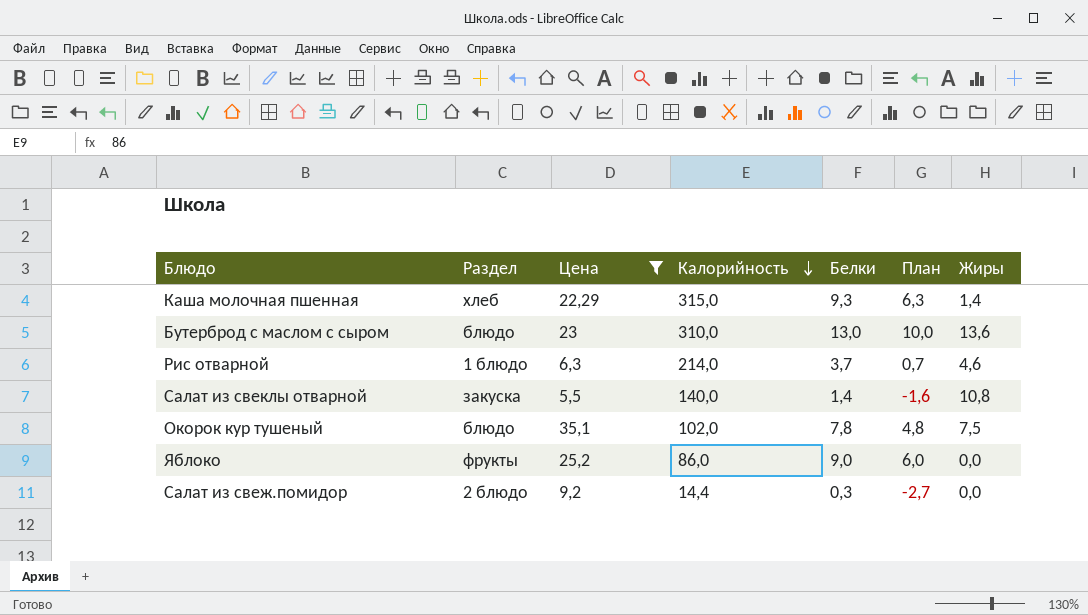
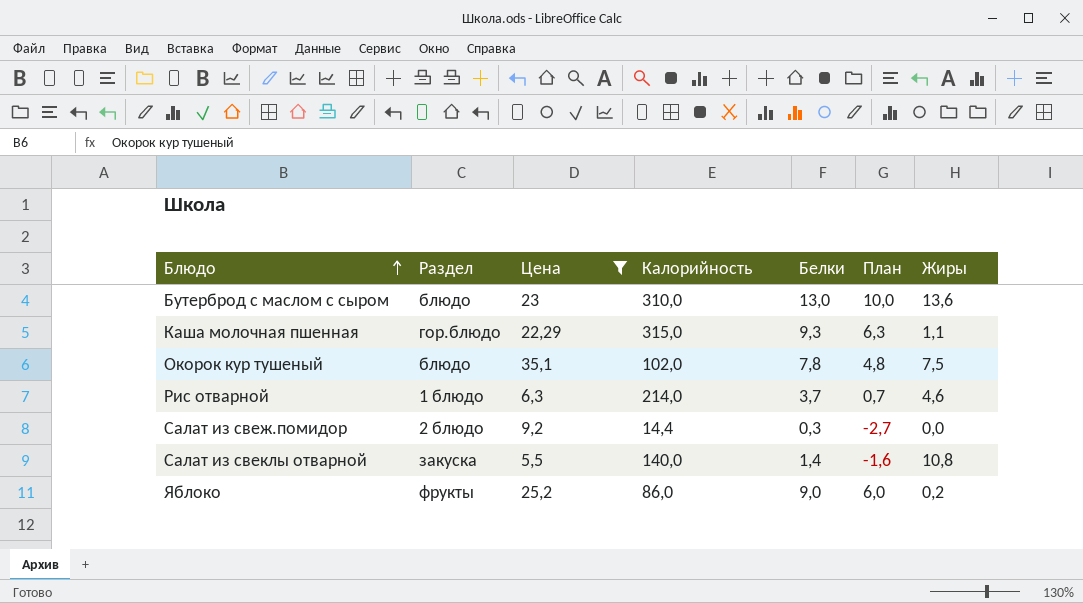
row order: Калорийность descending -> Блюдо ascending
Каша молочная пшенная | Раздел: хлеб -> гор.блюдо
Каша молочная пшенная | Жиры: 1,4 -> 1,1
Яблоко | Жиры: 0,0 -> 0,2

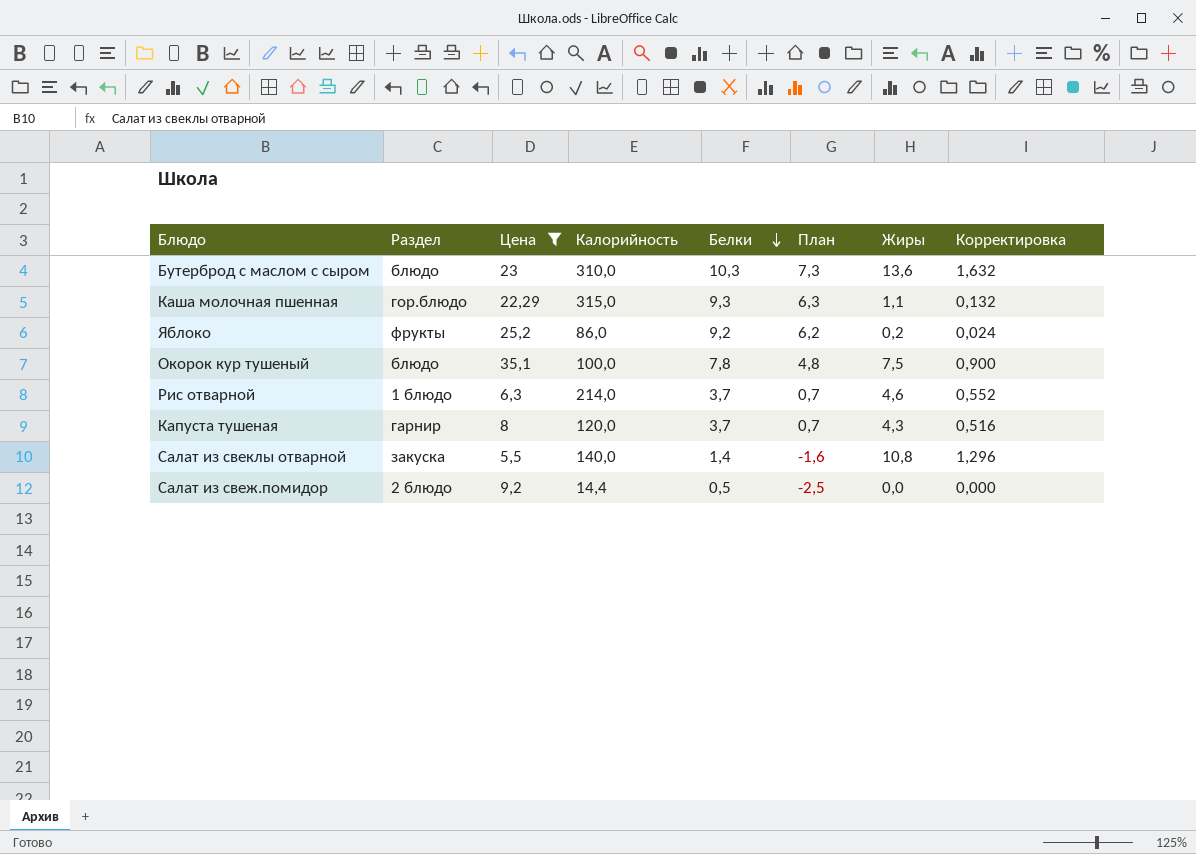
row order: Блюдо ascending -> Белки descending
column Корректировка | formula: none -> [Жиры] * 0,12
Бутерброд с маслом с сыром | Белки: 13,0 -> 10,3
Бутерброд с маслом с сыром | План: 10,0 -> 7,3
Яблоко | Белки: 9,0 -> 9,2
Яблоко | План: 6,0 -> 6,2
Окорок кур тушеный | Калорийность: 102,0 -> 100,0
row Капуста тушеная: none -> гарнир | 8 | 120,0 | 3,7 | 0,7 | 4,3 | 0,516
Салат из свеж.помидор | Белки: 0,3 -> 0,5
Салат из свеж.помидор | План: -2,7 -> -2,5

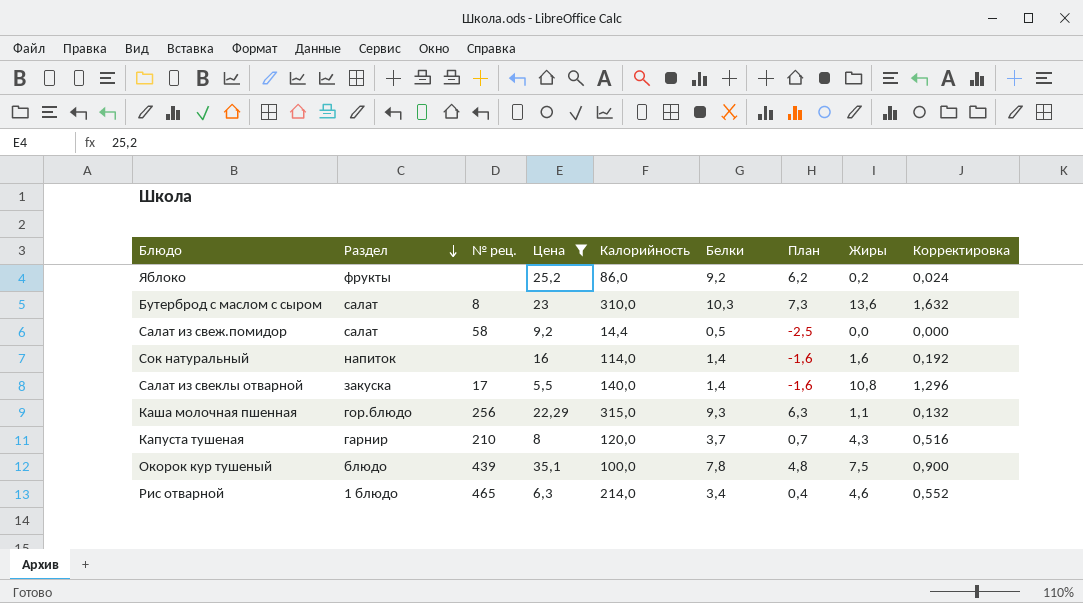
row order: Белки descending -> Раздел descending
column № рец. | position: none -> 3
Бутерброд с маслом с сыром | Раздел: блюдо -> салат
Салат из свеж.помидор | Раздел: 2 блюдо -> салат
row Сок натуральный: none -> напиток | none | 16 | 114,0 | 1,4 | -1,6 | 1,6 | 0,192
Рис отварной | Белки: 3,7 -> 3,4
Рис отварной | План: 0,7 -> 0,4

